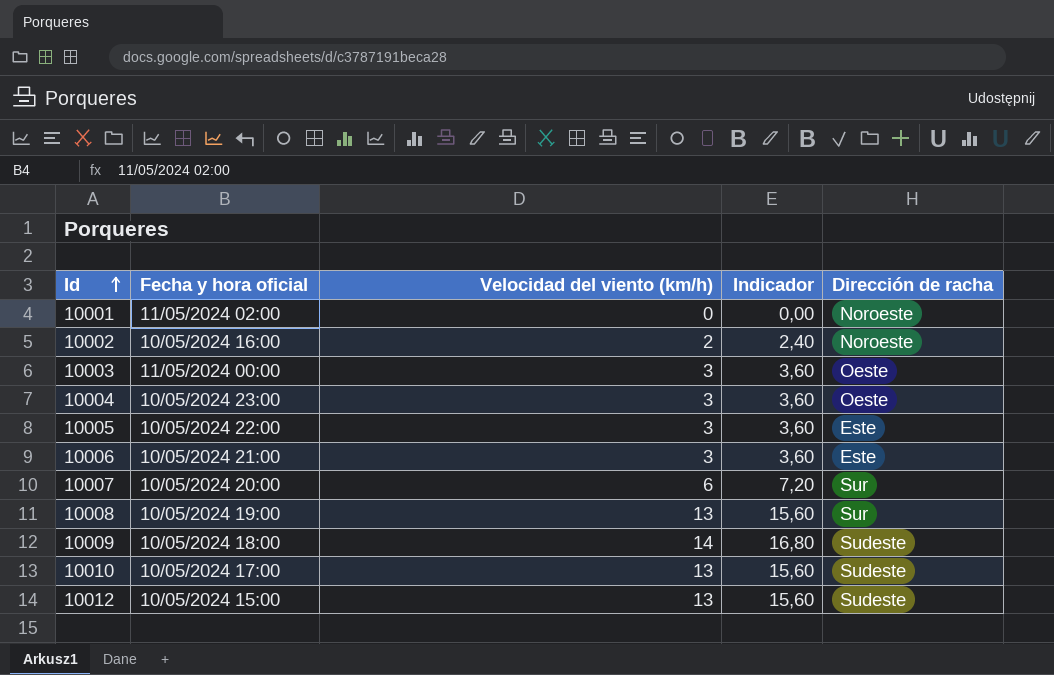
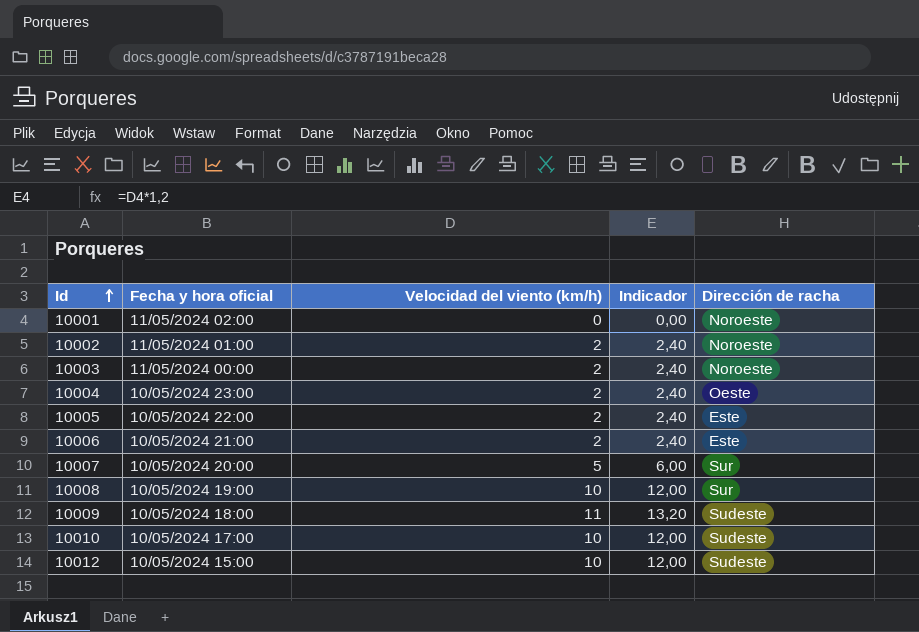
10002 | Fecha y hora oficial: 10/05/2024 16:00 -> 11/05/2024 01:00
10003 | Velocidad del viento (km/h): 3 -> 2
10003 | Indicador: 3,60 -> 2,40
10003 | Dirección de racha: Oeste -> Noroeste
10004 | Velocidad del viento (km/h): 3 -> 2
10004 | Indicador: 3,60 -> 2,40
10005 | Velocidad del viento (km/h): 3 -> 2
10005 | Indicador: 3,60 -> 2,40
10006 | Velocidad del viento (km/h): 3 -> 2
10006 | Indicador: 3,60 -> 2,40
10007 | Velocidad del viento (km/h): 6 -> 5
10007 | Indicador: 7,20 -> 6,00
10008 | Velocidad del viento (km/h): 13 -> 10
10008 | Indicador: 15,60 -> 12,00
10009 | Velocidad del viento (km/h): 14 -> 11
10009 | Indicador: 16,80 -> 13,20
10010 | Velocidad del viento (km/h): 13 -> 10
10010 | Indicador: 15,60 -> 12,00
10012 | Velocidad del viento (km/h): 13 -> 10
10012 | Indicador: 15,60 -> 12,00

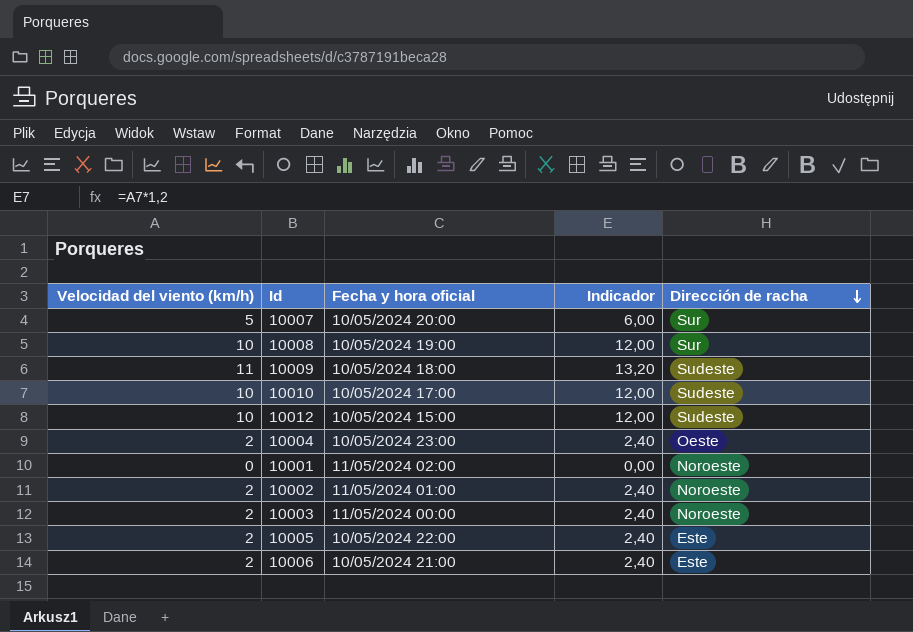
row order: Id ascending -> Dirección de racha descending
column Velocidad del viento (km/h) | position: 3 -> 1

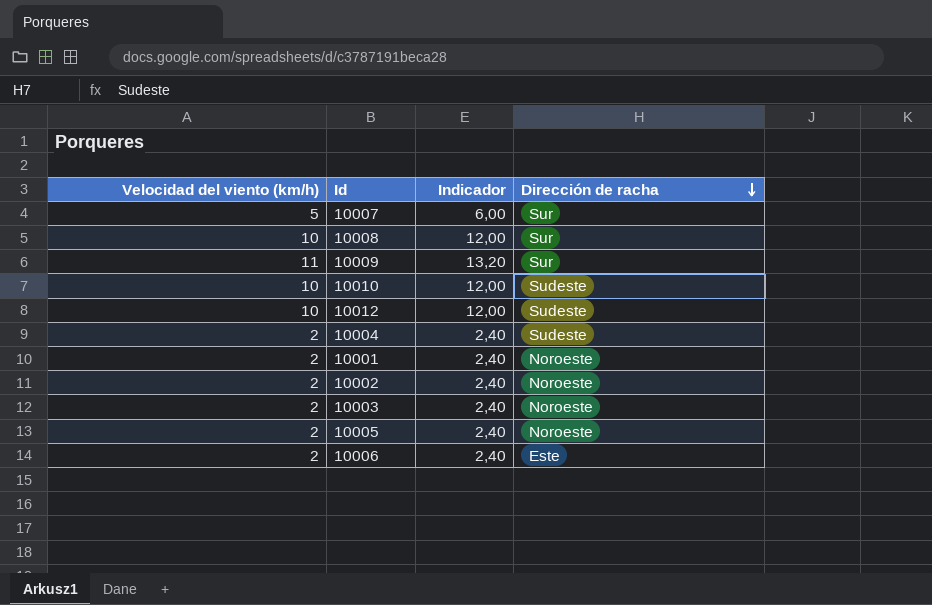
column Fecha y hora oficial | position: 3 -> none
10009 | Dirección de racha: Sudeste -> Sur
10004 | Dirección de racha: Oeste -> Sudeste
10001 | Velocidad del viento (km/h): 0 -> 2
10001 | Indicador: 0,00 -> 2,40
10005 | Dirección de racha: Este -> Noroeste

